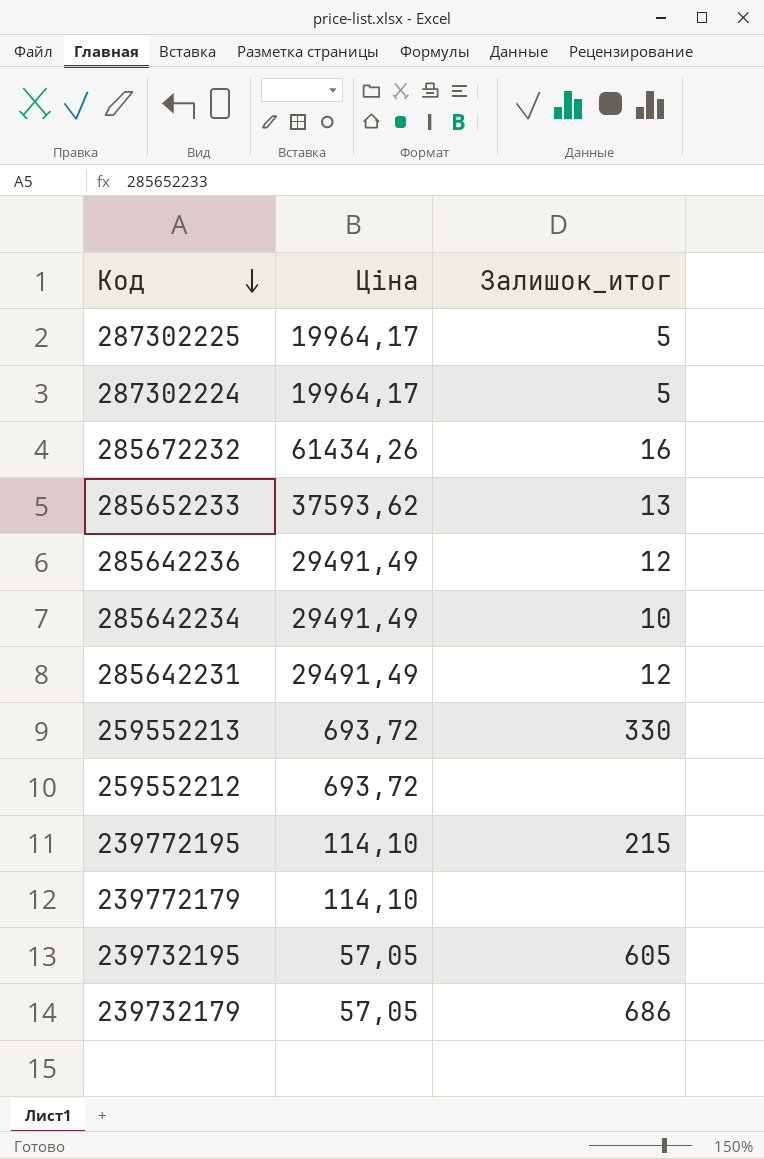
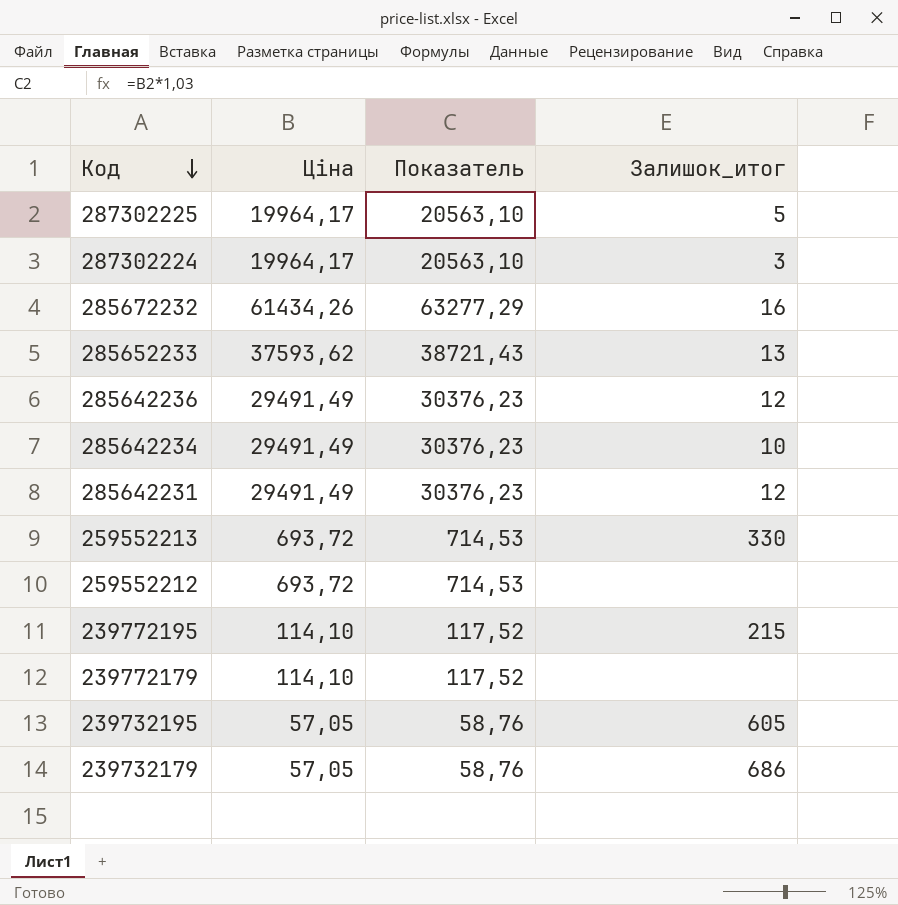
column Показатель | formula: none -> [Ціна] * 1,03
287302224 | Залишок_итог: 5 -> 3

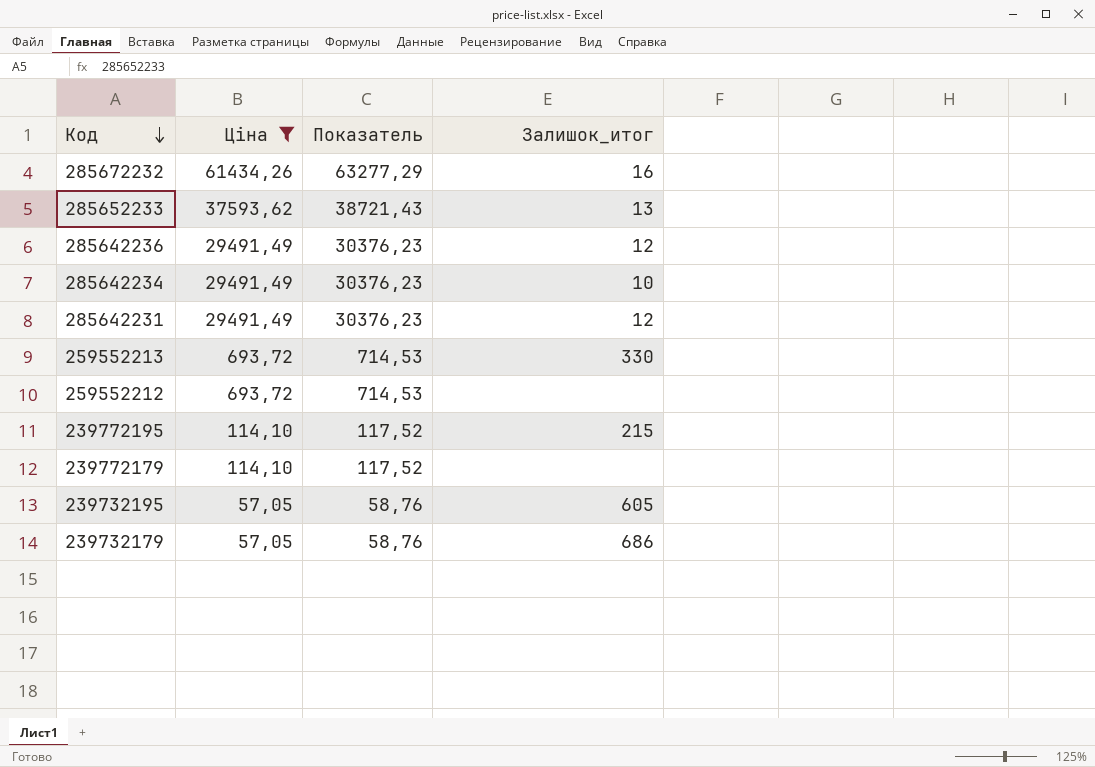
filter: none -> Ціна != 19964,17

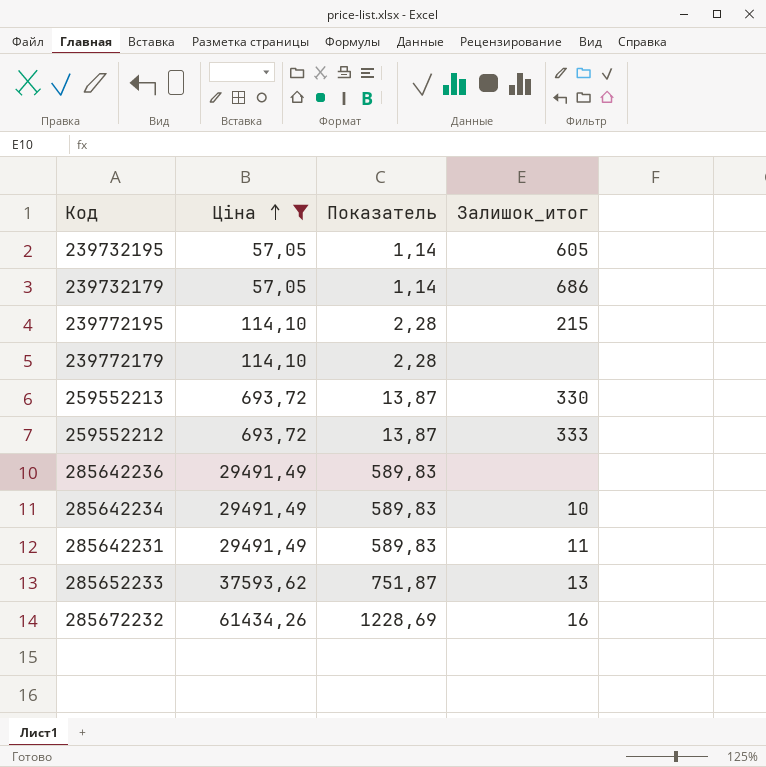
row order: Код descending -> Ціна ascending
column Показатель | formula: [Ціна] * 1,03 -> [Ціна] * 0,02
259552212 | Залишок_итог: none -> 333
285642236 | Залишок_итог: 12 -> none
285642231 | Залишок_итог: 12 -> 11

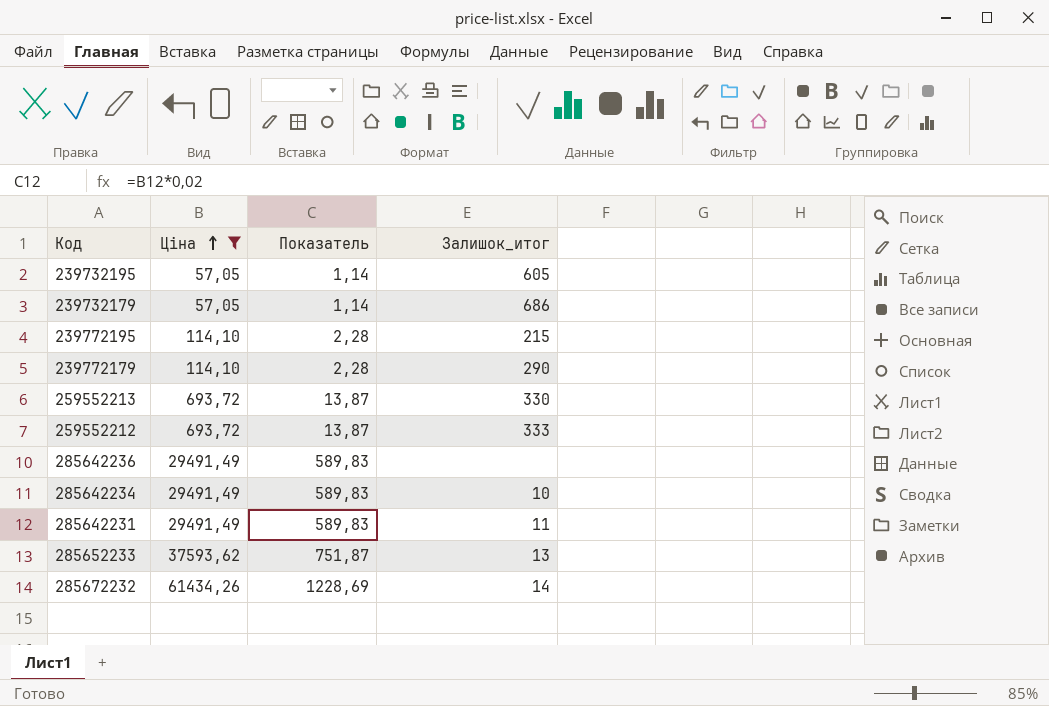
239772179 | Залишок_итог: none -> 290
285672232 | Залишок_итог: 16 -> 14

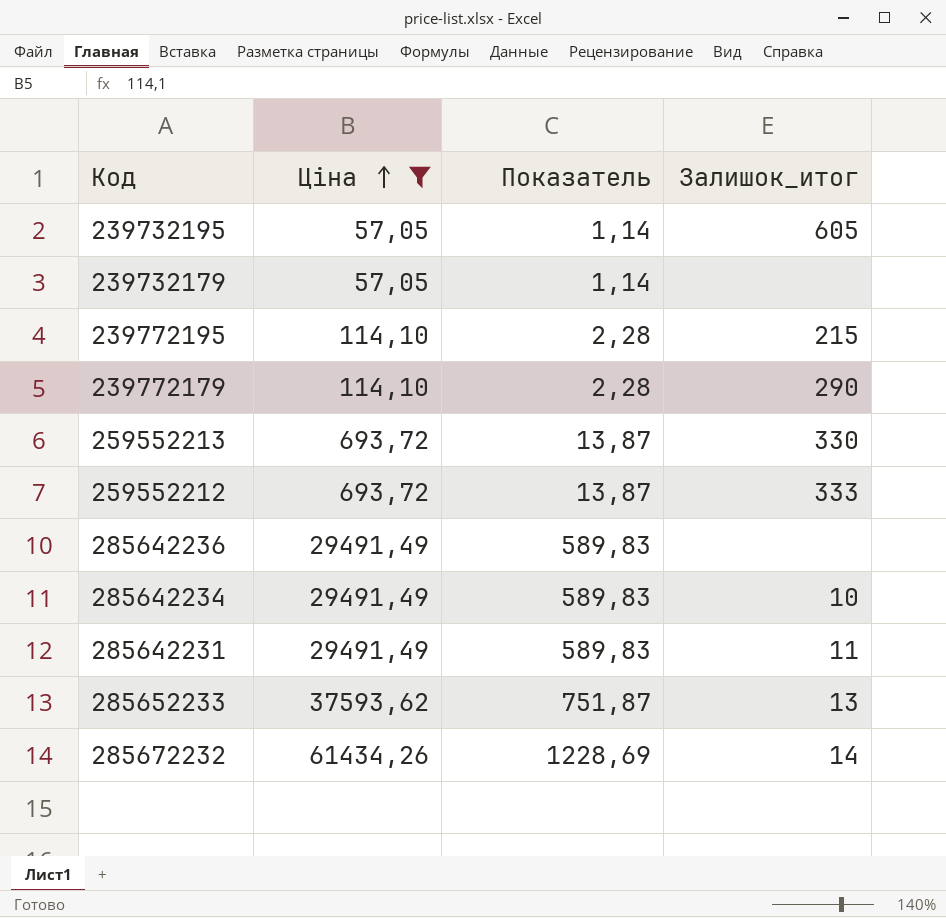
239732179 | Залишок_итог: 686 -> none

